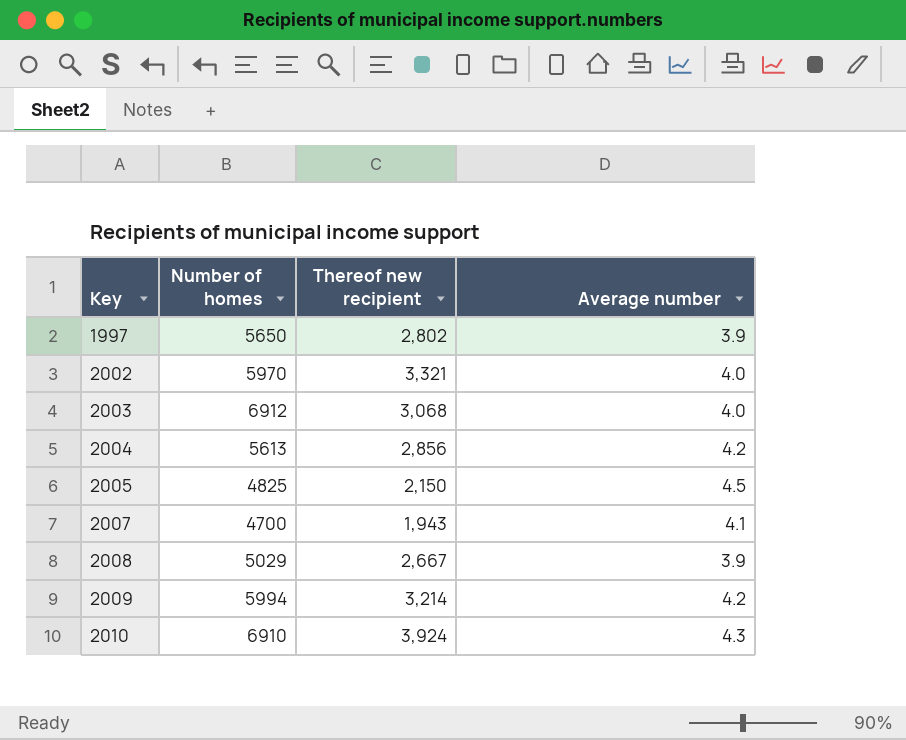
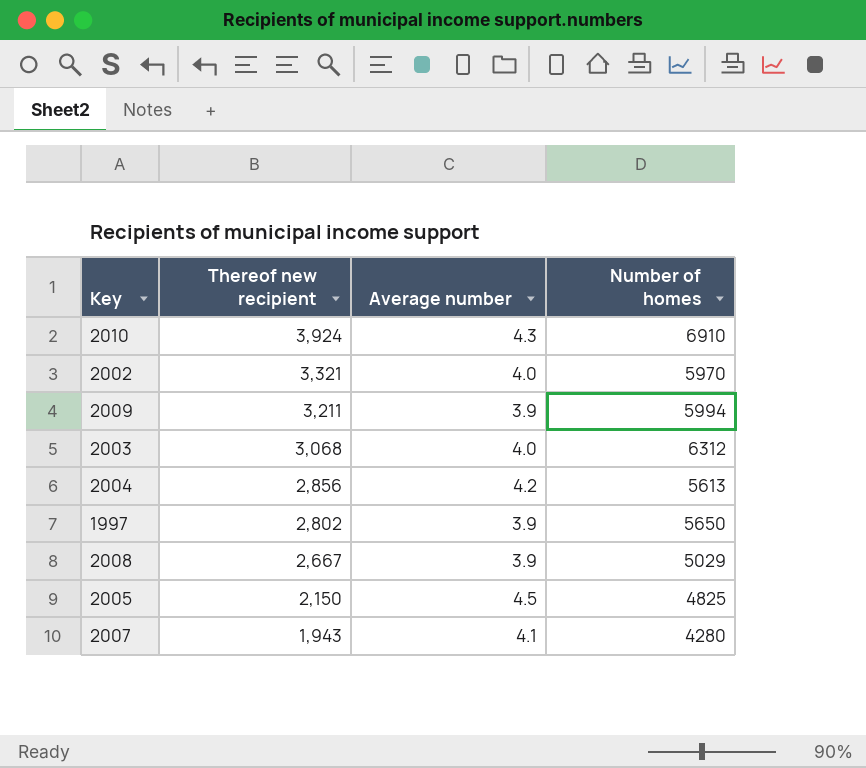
row order: Key ascending -> Thereof new recipient descending
column Number of homes | position: 2 -> 4
2009 | Thereof new recipient: 3,214 -> 3,211
2009 | Average number: 4.2 -> 3.9
2003 | Number of homes: 6912 -> 6312
2007 | Number of homes: 4700 -> 4280

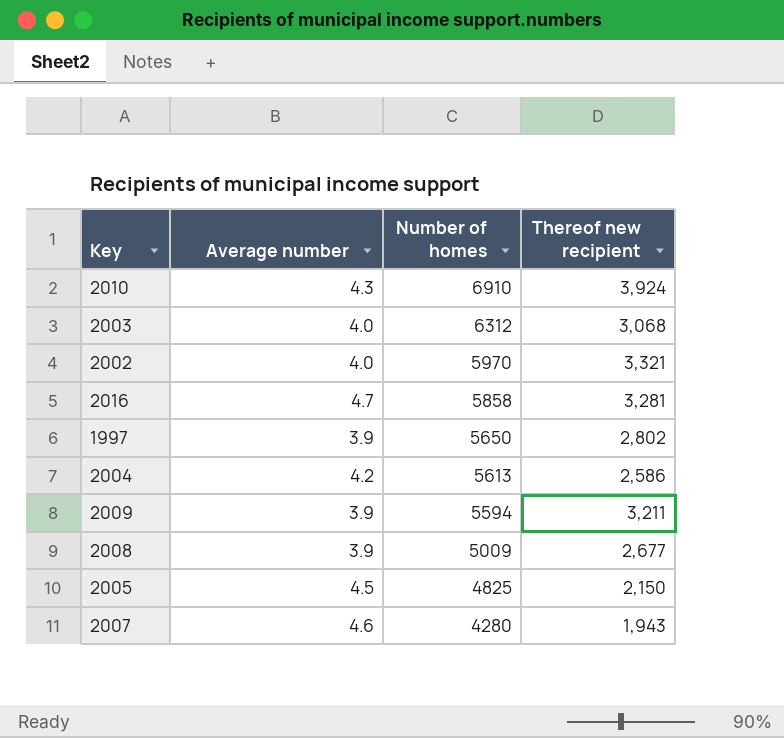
row order: Thereof new recipient descending -> Number of homes descending
column Thereof new recipient | position: 2 -> 4
row 2016: none -> 4.7 | 5858 | 3,281
2004 | Thereof new recipient: 2,856 -> 2,586
2009 | Number of homes: 5994 -> 5594
2008 | Number of homes: 5029 -> 5009
2008 | Thereof new recipient: 2,667 -> 2,677
2007 | Average number: 4.1 -> 4.6

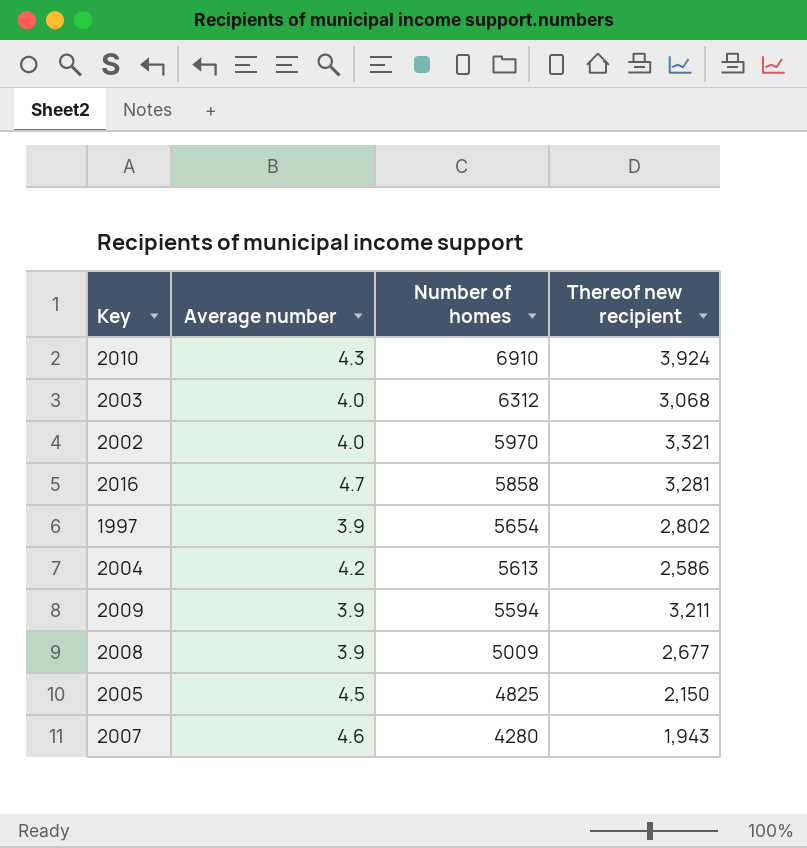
1997 | Number of homes: 5650 -> 5654

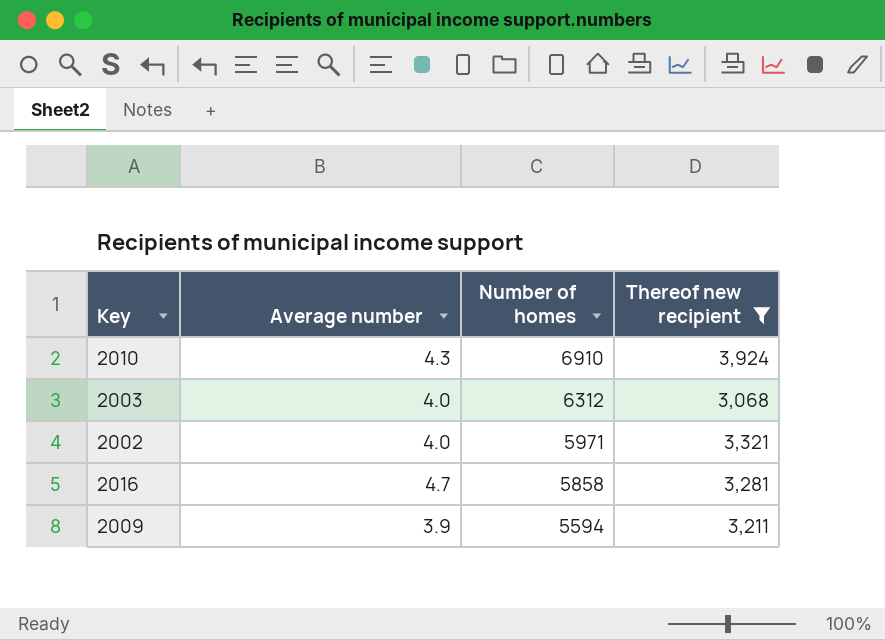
filter: none -> Thereof new recipient >= 3,068
2002 | Number of homes: 5970 -> 5971

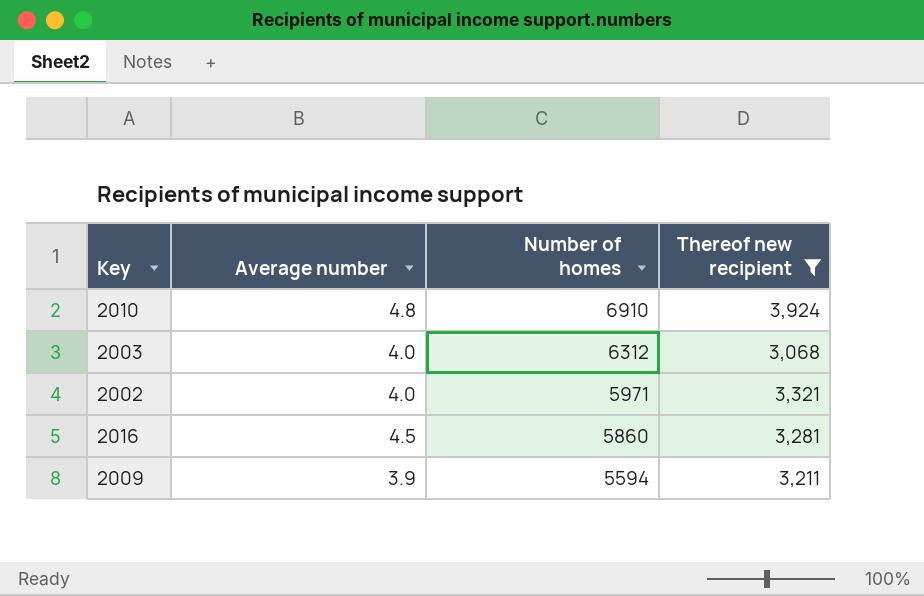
2010 | Average number: 4.3 -> 4.8
2016 | Average number: 4.7 -> 4.5
2016 | Number of homes: 5858 -> 5860

